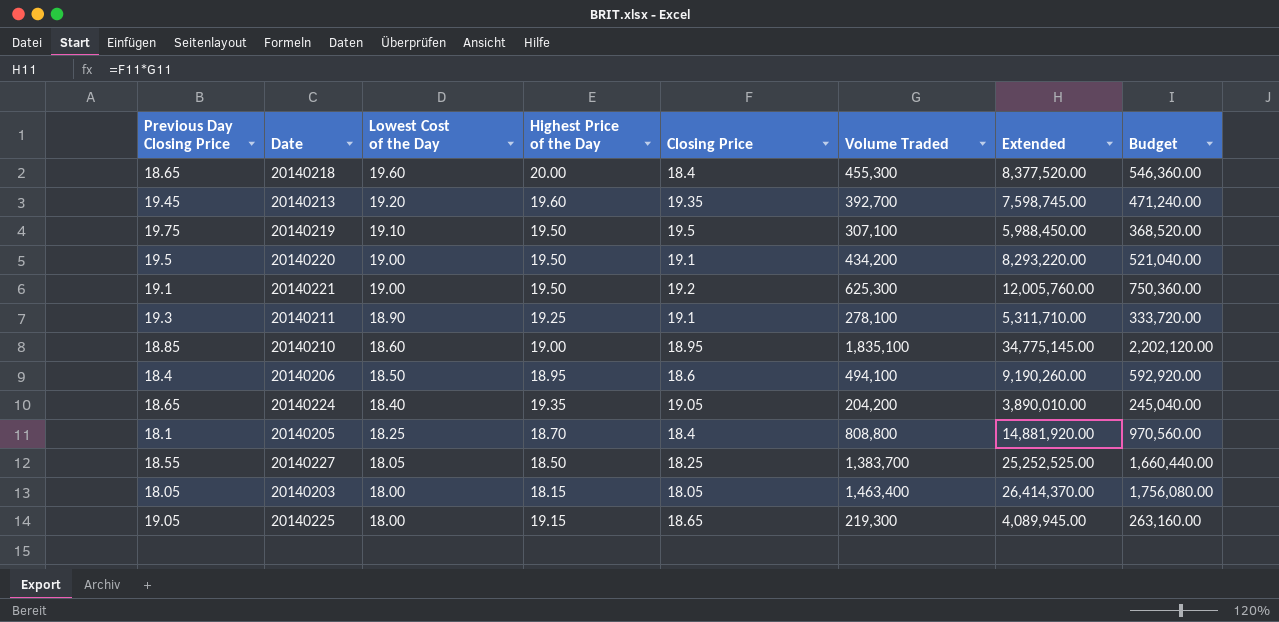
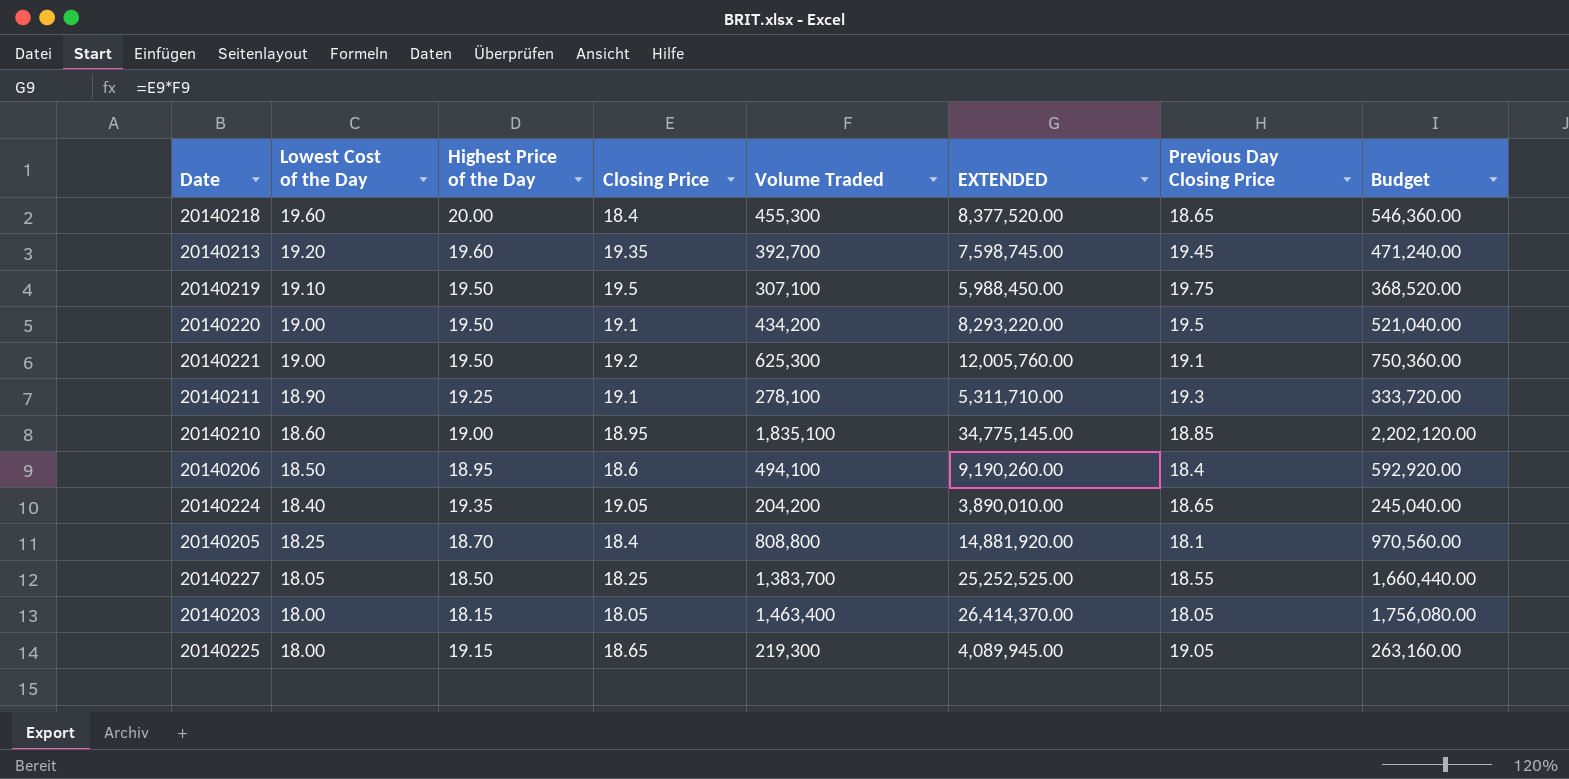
column name: Extended -> EXTENDED
column Previous Day Closing Price | position: 1 -> 7

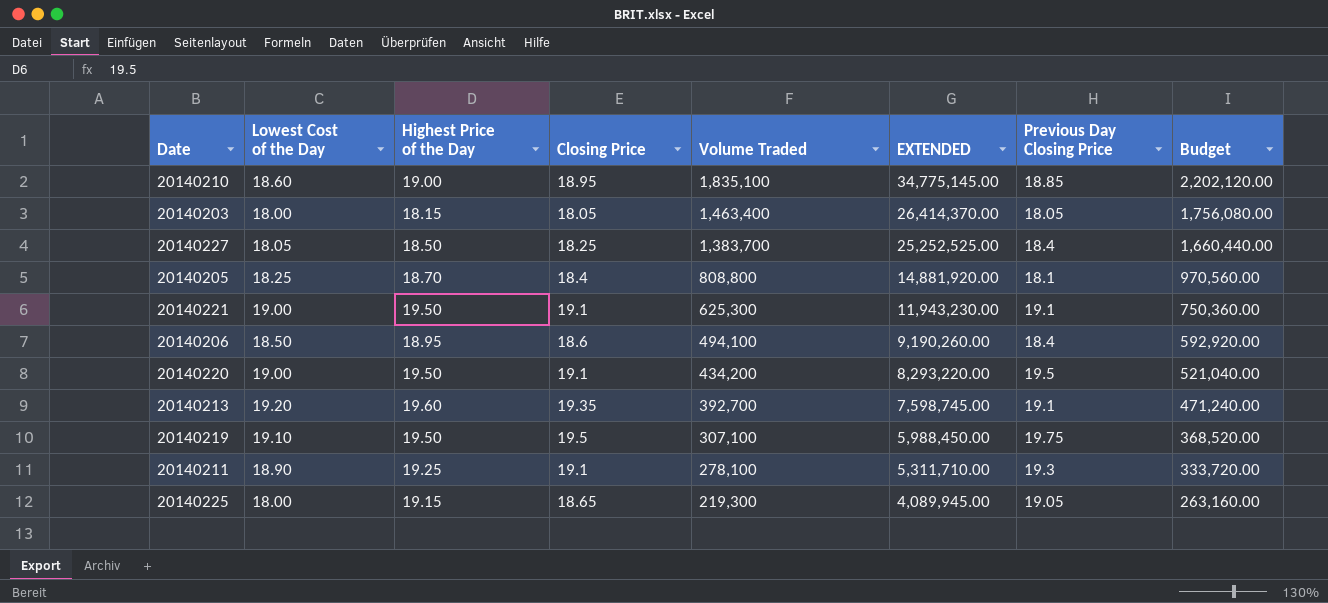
row order: Lowest Cost of the Day descending -> Volume Traded descending
row 20140218: 19.60 | 20.00 | 18.4 | 455,300 | 8,377,520.00 | 18.65 | 546,360.00 -> none
row 20140224: 18.40 | 19.35 | 19.05 | 204,200 | 3,890,010.00 | 18.65 | 245,040.00 -> none
20140227 | Previous Day Closing Price: 18.55 -> 18.4
20140221 | Closing Price: 19.2 -> 19.1
20140221 | EXTENDED: 12,005,760.00 -> 11,943,230.00
20140213 | Previous Day Closing Price: 19.45 -> 19.1

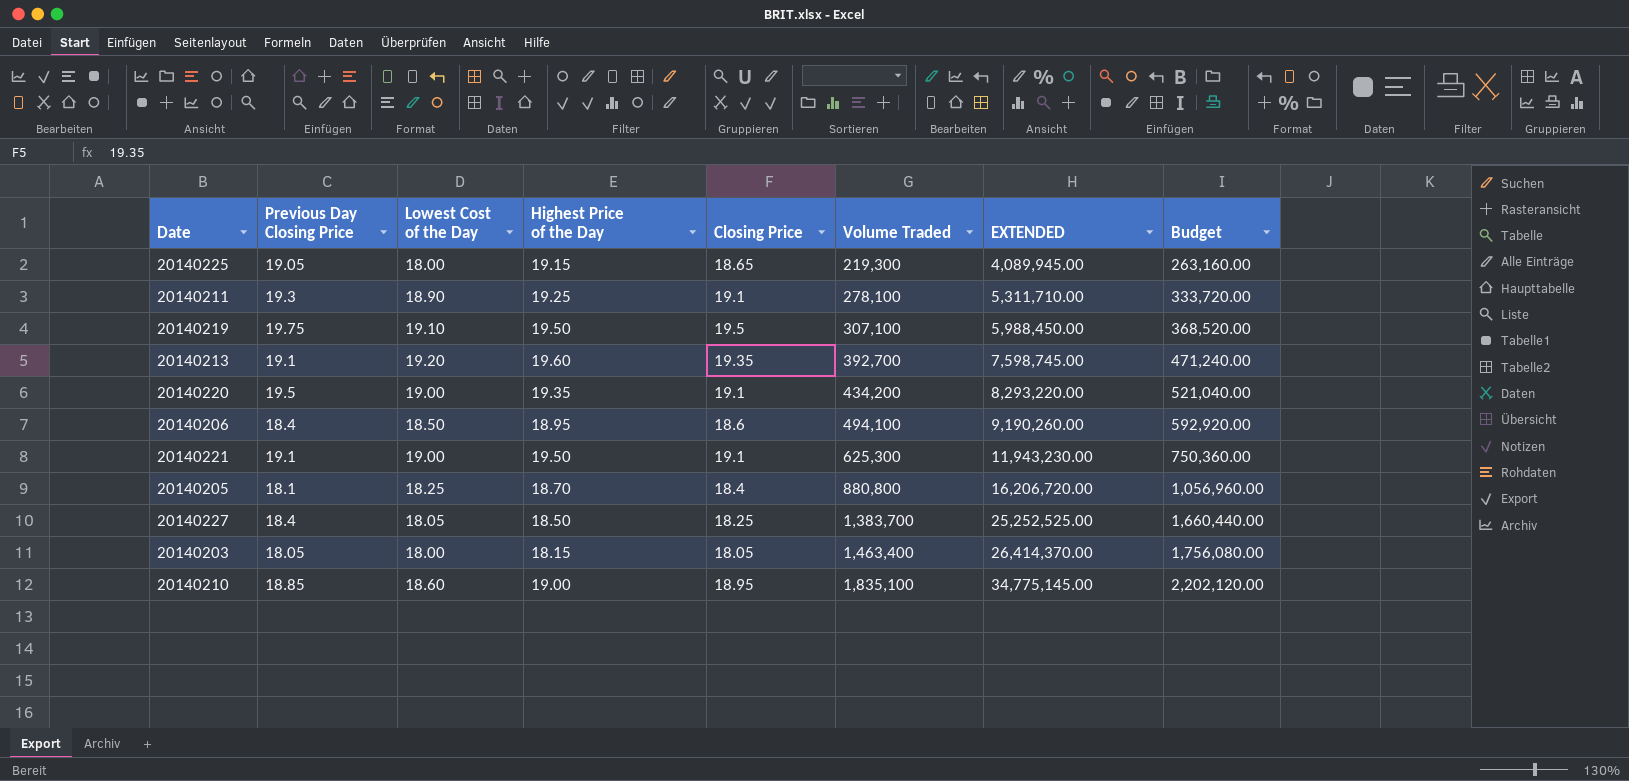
row order: Volume Traded descending -> Volume Traded ascending
column Previous Day Closing Price | position: 7 -> 2
20140220 | Highest Price of the Day: 19.50 -> 19.35
20140205 | Volume Traded: 808,800 -> 880,800
20140205 | EXTENDED: 14,881,920.00 -> 16,206,720.00
20140205 | Budget: 970,560.00 -> 1,056,960.00

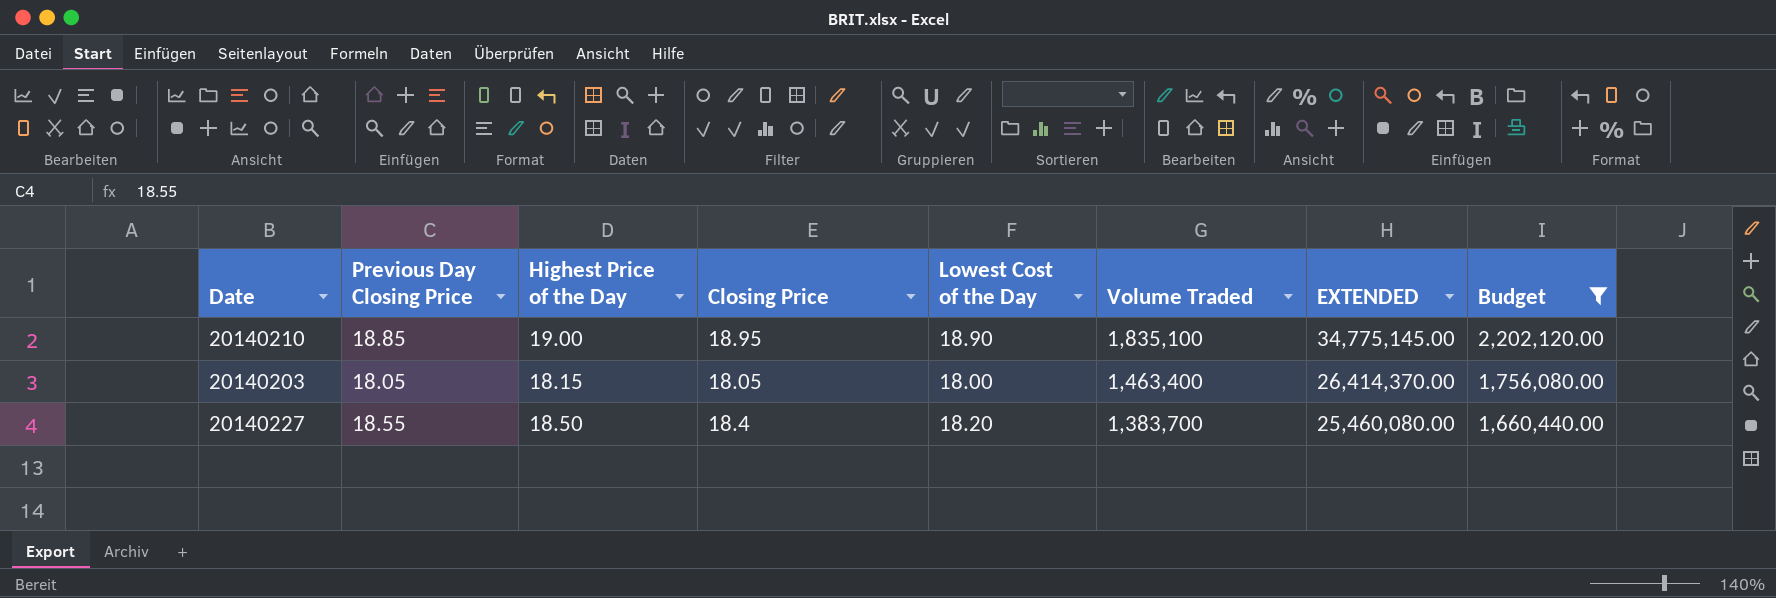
filter: none -> Budget >= 1,660,440.00
row order: Volume Traded ascending -> Volume Traded descending
column Lowest Cost of the Day | position: 3 -> 5
20140210 | Lowest Cost of the Day: 18.60 -> 18.90
20140227 | Previous Day Closing Price: 18.4 -> 18.55
20140227 | Closing Price: 18.25 -> 18.4
20140227 | Lowest Cost of the Day: 18.05 -> 18.20
20140227 | EXTENDED: 25,252,525.00 -> 25,460,080.00

